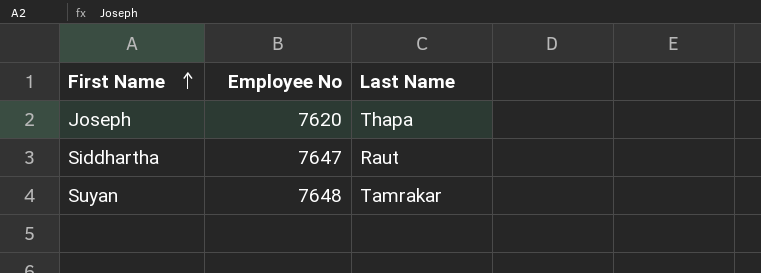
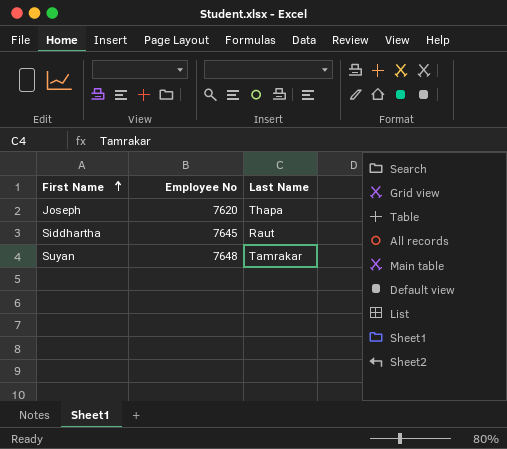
Siddhartha | Employee No: 7647 -> 7645

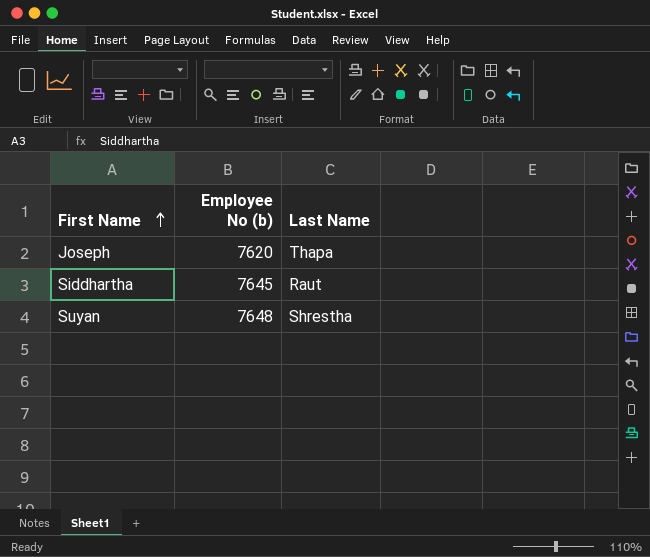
column name: Employee No -> Employee No (b)
Suyan | Last Name: Tamrakar -> Shrestha

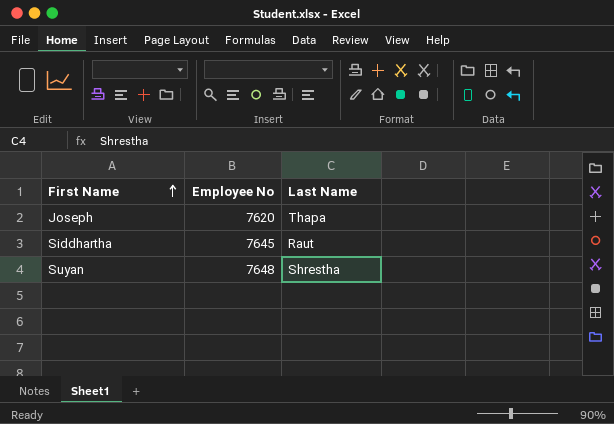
column name: Employee No (b) -> Employee No

